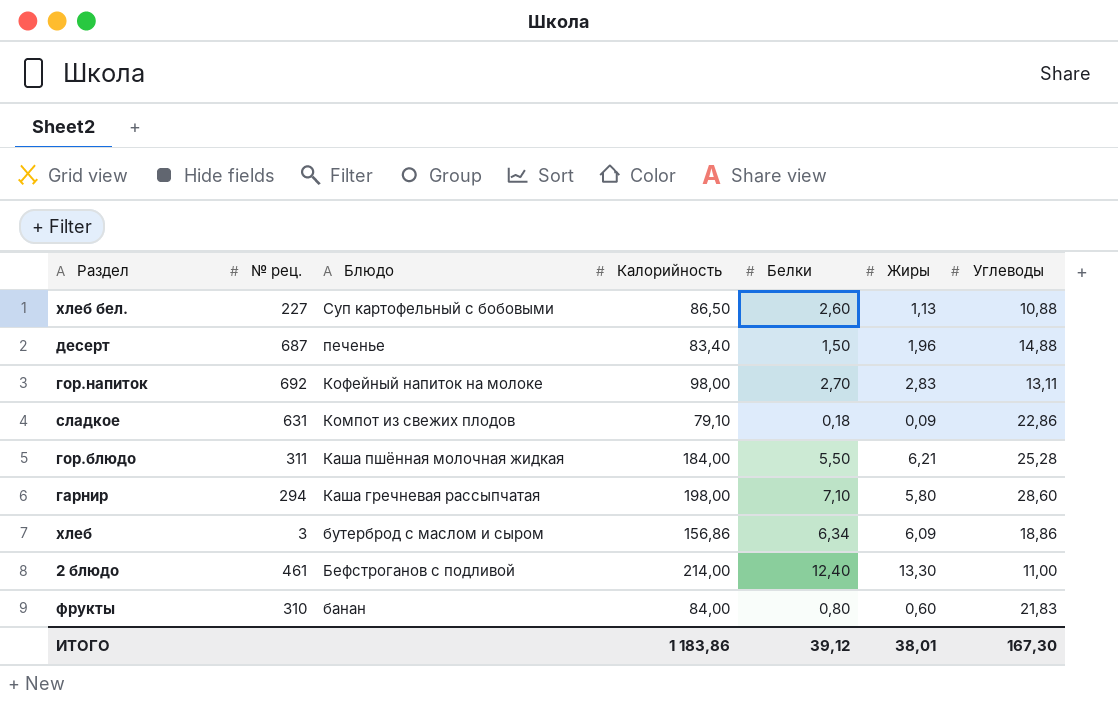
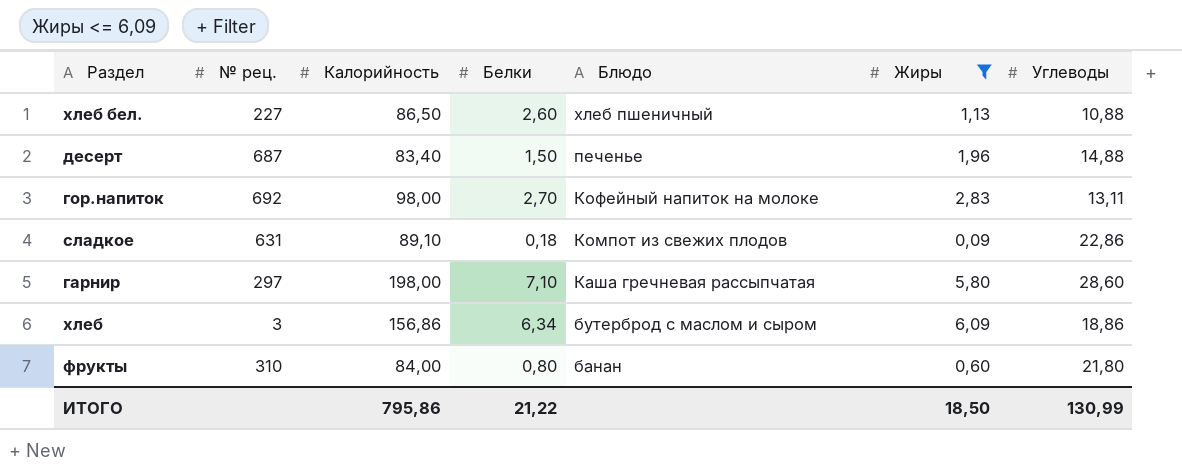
filter: none -> Жиры <= 6,09
column Блюдо | position: 3 -> 5
хлеб бел. | Блюдо: Суп картофельный с бобовыми -> хлеб пшеничный
сладкое | Калорийность: 79,10 -> 89,10
гарнир | № рец.: 294 -> 297
фрукты | Углеводы: 21,83 -> 21,80
ИТОГО | Калорийность: 1 183,86 -> 795,86
ИТОГО | Белки: 39,12 -> 21,22
ИТОГО | Жиры: 38,01 -> 18,50
ИТОГО | Углеводы: 167,30 -> 130,99

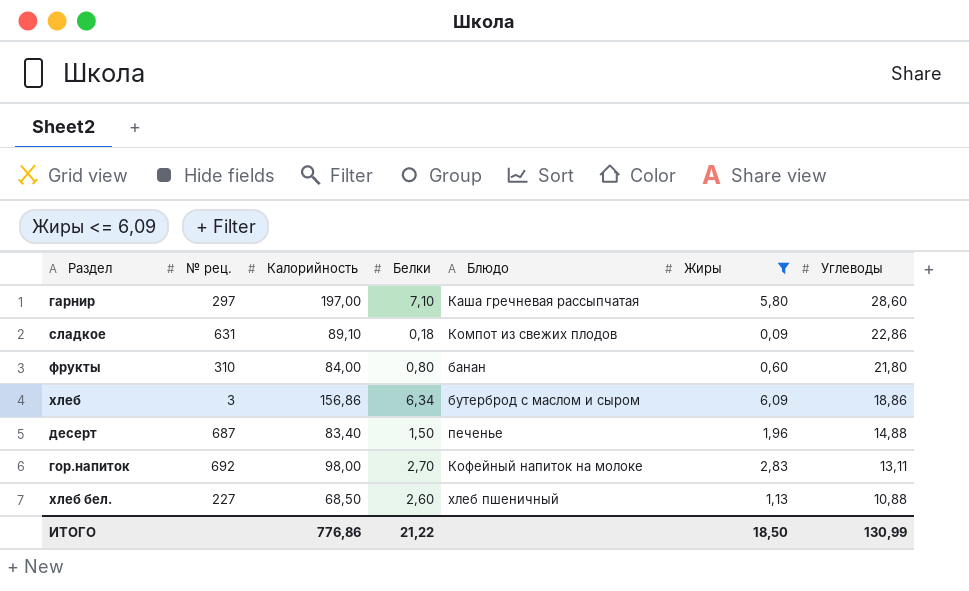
row order: Блюдо descending -> Углеводы descending
гарнир | Калорийность: 198,00 -> 197,00
хлеб бел. | Калорийность: 86,50 -> 68,50
ИТОГО | Калорийность: 795,86 -> 776,86

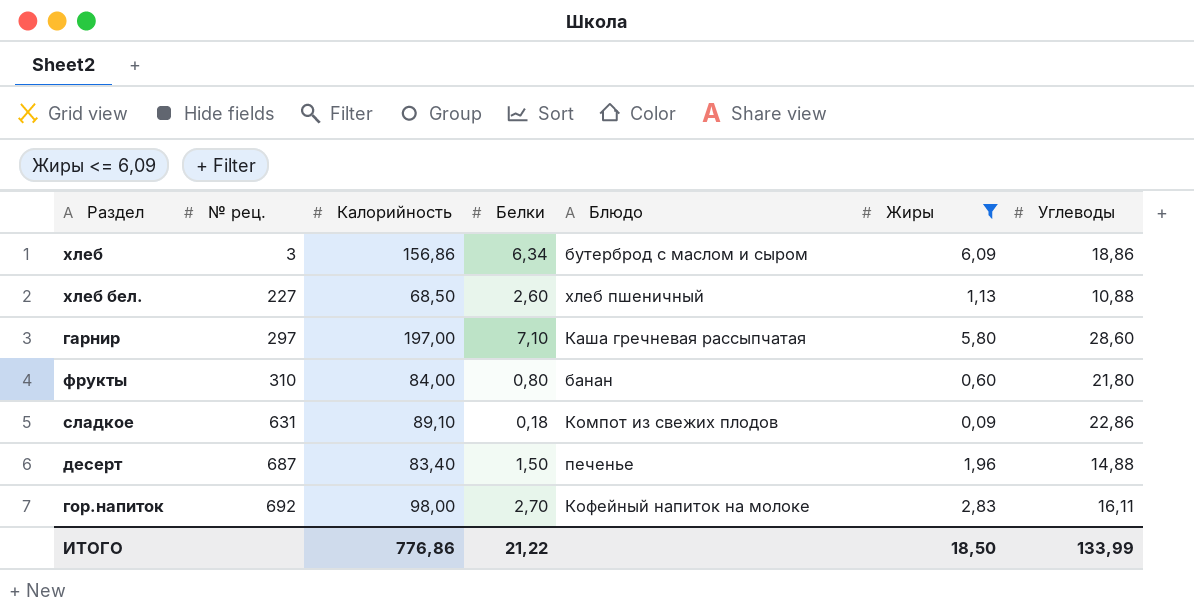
row order: Углеводы descending -> № рец. ascending
гор.напиток | Углеводы: 13,11 -> 16,11
ИТОГО | Углеводы: 130,99 -> 133,99

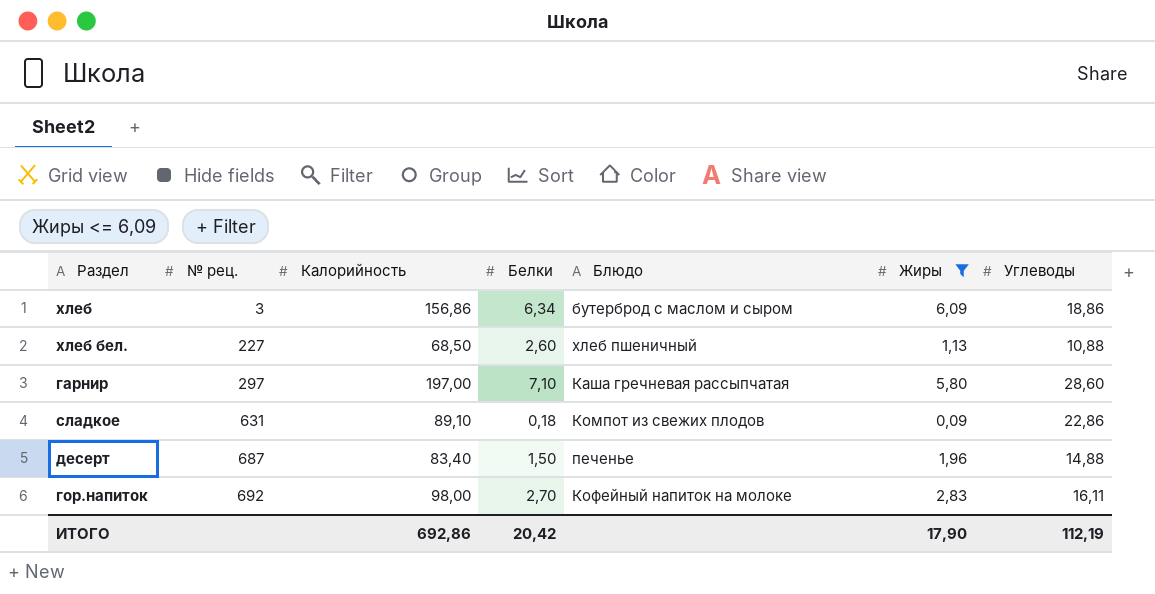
row фрукты: 310 | 84,00 | 0,80 | банан | 0,60 | 21,80 -> none
ИТОГО | Калорийность: 776,86 -> 692,86
ИТОГО | Белки: 21,22 -> 20,42
ИТОГО | Жиры: 18,50 -> 17,90
ИТОГО | Углеводы: 133,99 -> 112,19

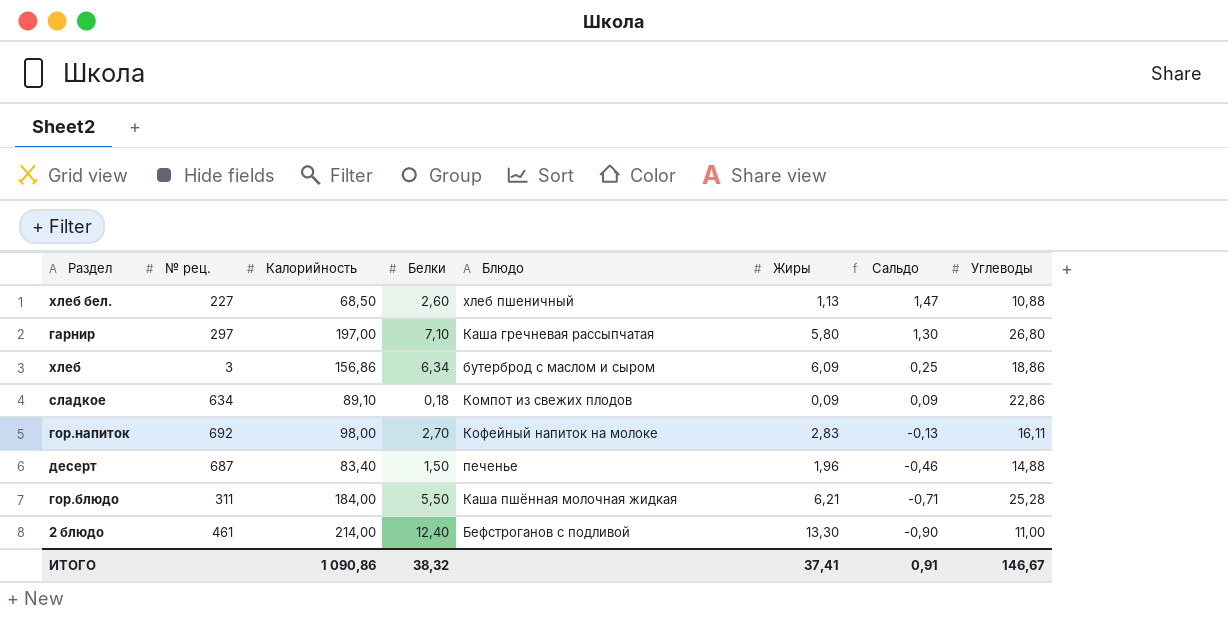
filter: Жиры <= 6,09 -> none
row order: № рец. ascending -> Сальдо descending
column Сальдо | formula: none -> [Белки] - [Жиры]
гарнир | Углеводы: 28,60 -> 26,80
сладкое | № рец.: 631 -> 634
ИТОГО | Калорийность: 692,86 -> 1 090,86
ИТОГО | Белки: 20,42 -> 38,32
ИТОГО | Жиры: 17,90 -> 37,41
ИТОГО | Углеводы: 112,19 -> 146,67

